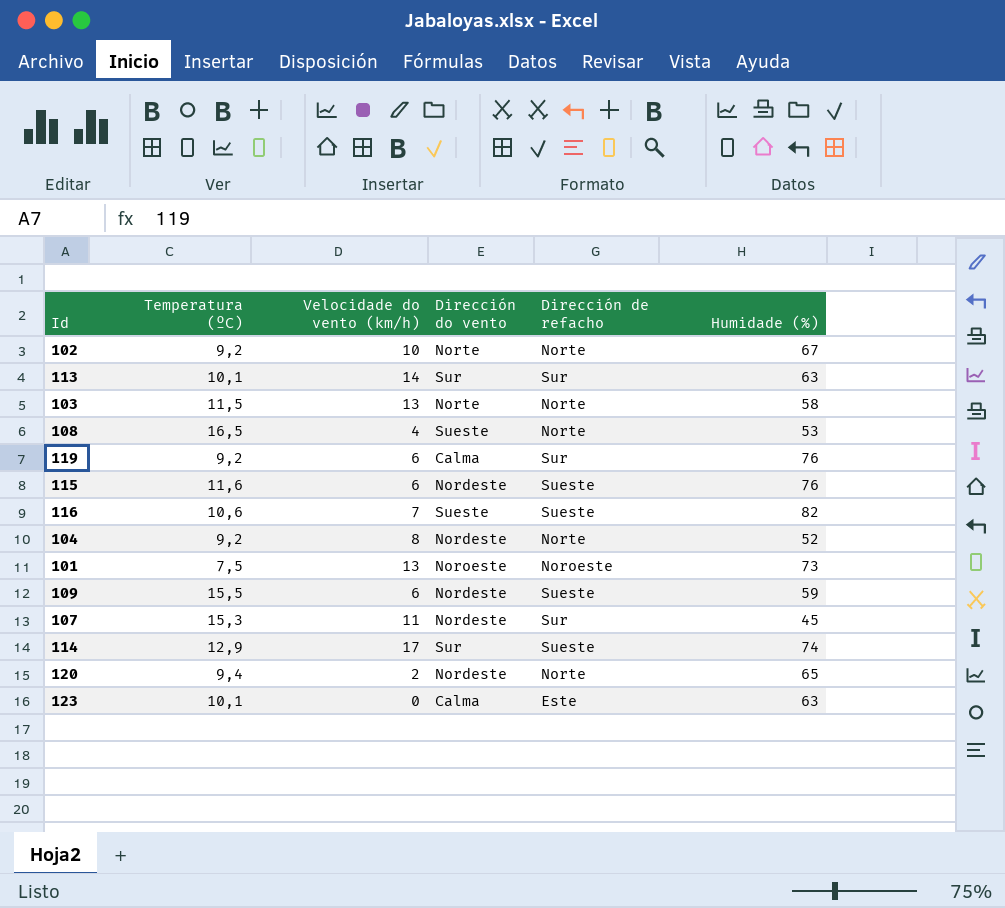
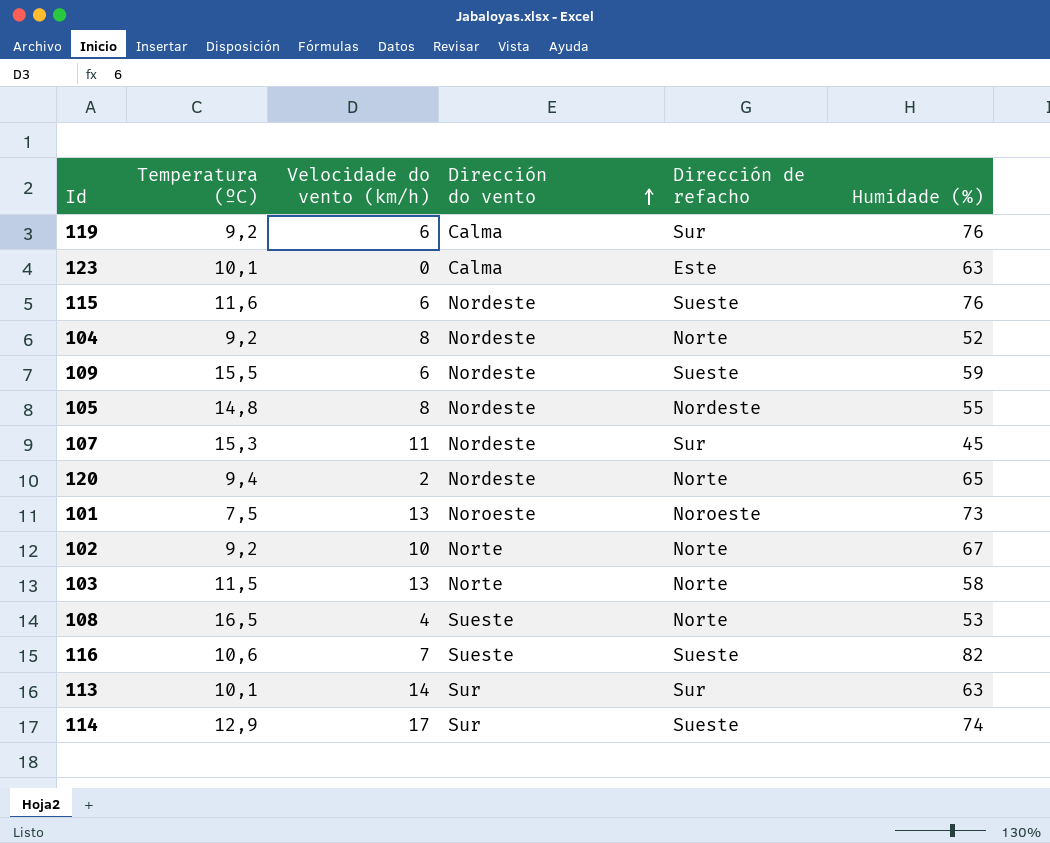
row order: none -> Dirección do vento ascending
row 105: none -> 14,8 | 8 | Nordeste | Nordeste | 55

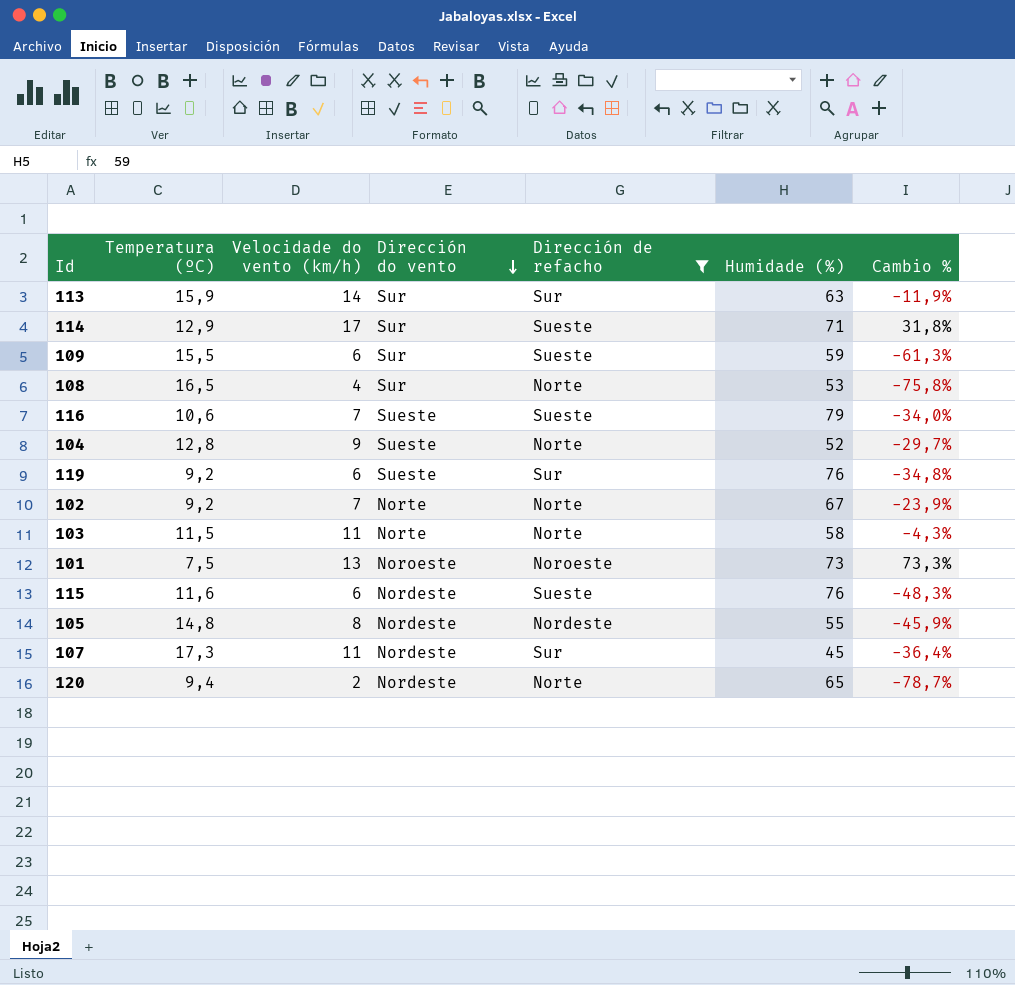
filter: none -> Dirección de refacho != Este
row order: Dirección do vento ascending -> Dirección do vento descending
column Cambio % | formula: none -> ([Velocidade do vento (km/h)] - [Temperatura (ºC)]) / [Temperatura (ºC)]
113 | Temperatura (ºC): 10,1 -> 15,9
114 | Humidade (%): 74 -> 71
109 | Dirección do vento: Nordeste -> Sur
108 | Dirección do vento: Sueste -> Sur
116 | Humidade (%): 82 -> 79
104 | Temperatura (ºC): 9,2 -> 12,8
104 | Velocidade do vento (km/h): 8 -> 9
104 | Dirección do vento: Nordeste -> Sueste
119 | Dirección do vento: Calma -> Sueste
102 | Velocidade do vento (km/h): 10 -> 7
103 | Velocidade do vento (km/h): 13 -> 11
107 | Temperatura (ºC): 15,3 -> 17,3

